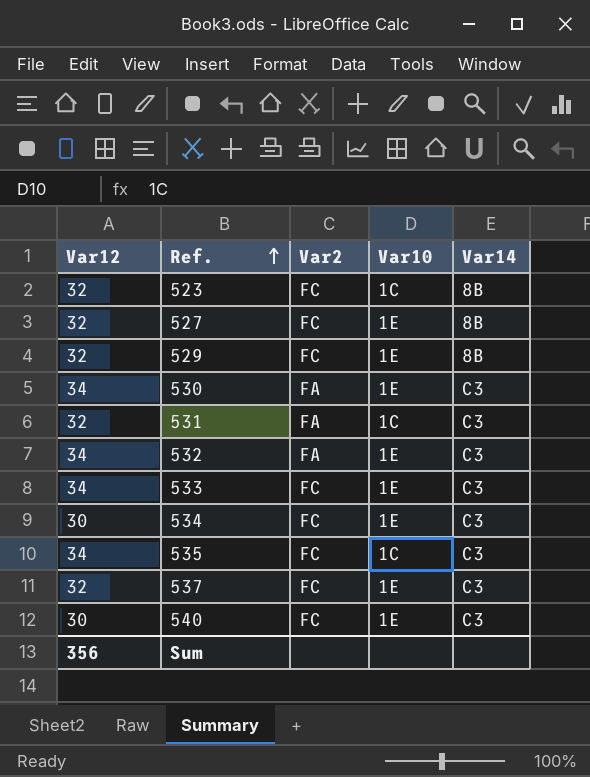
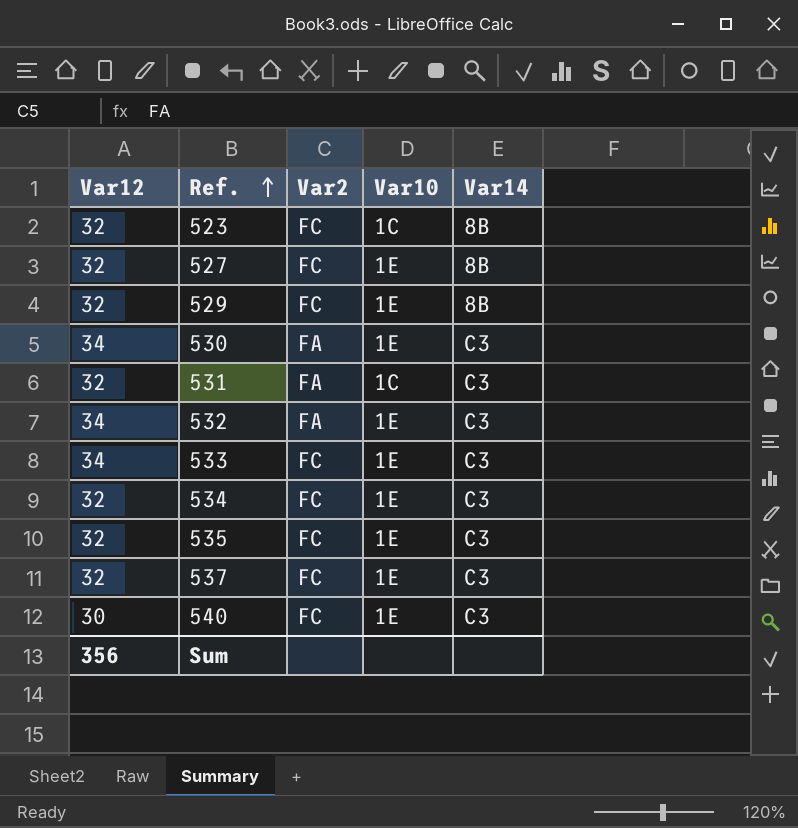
534 | Var12: 30 -> 32
535 | Var12: 34 -> 32
535 | Var10: 1C -> 1E

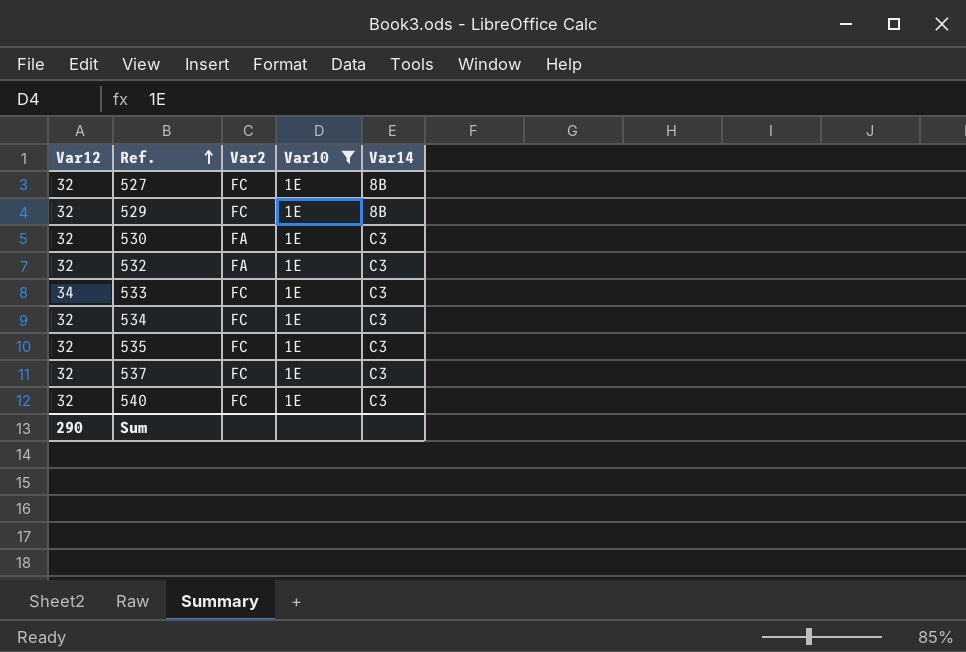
filter: none -> Var10 = 1E
530 | Var12: 34 -> 32
532 | Var12: 34 -> 32
540 | Var12: 30 -> 32
Sum | Var12: 356 -> 290

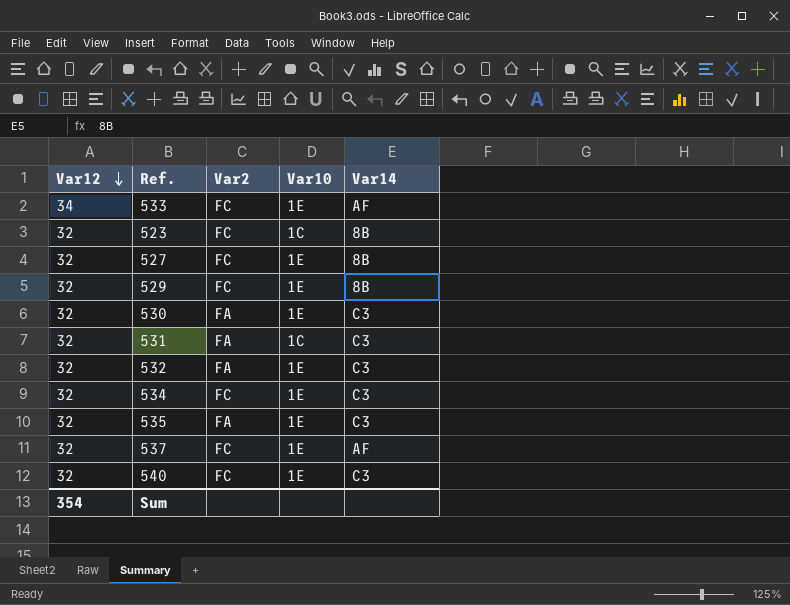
filter: Var10 = 1E -> none
row order: Ref. ascending -> Var12 descending
533 | Var14: C3 -> AF
535 | Var2: FC -> FA
537 | Var14: C3 -> AF
Sum | Var12: 290 -> 354

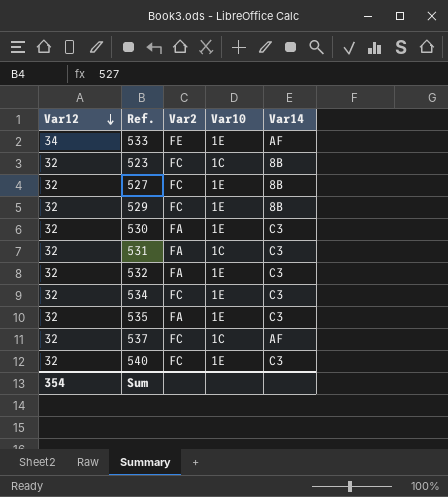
533 | Var2: FC -> FE
537 | Var10: 1E -> 1C

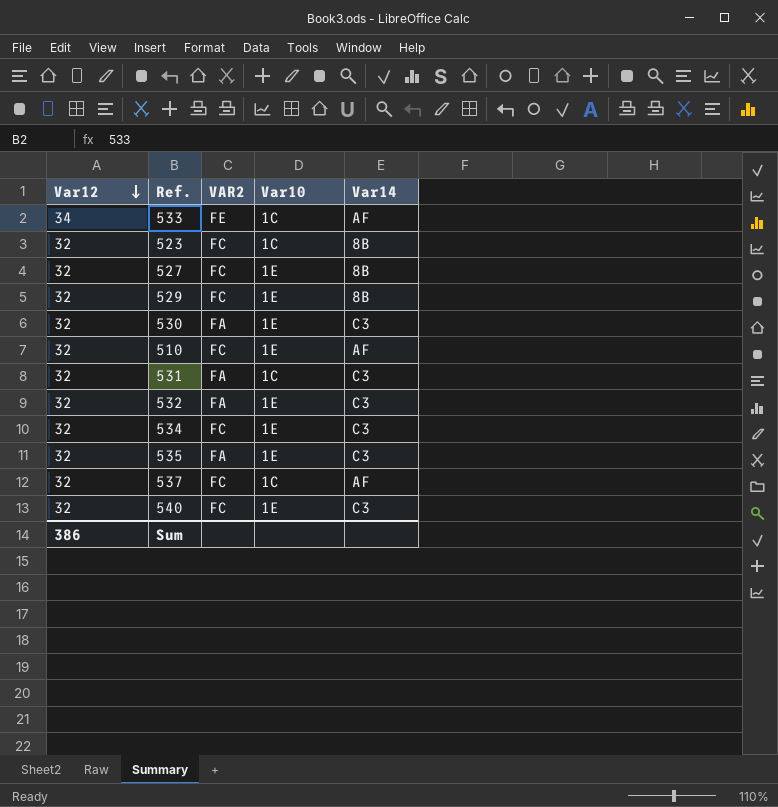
column name: Var2 -> VAR2
533 | Var10: 1E -> 1C
row 510: none -> 32 | FC | 1E | AF
Sum | Var12: 354 -> 386

